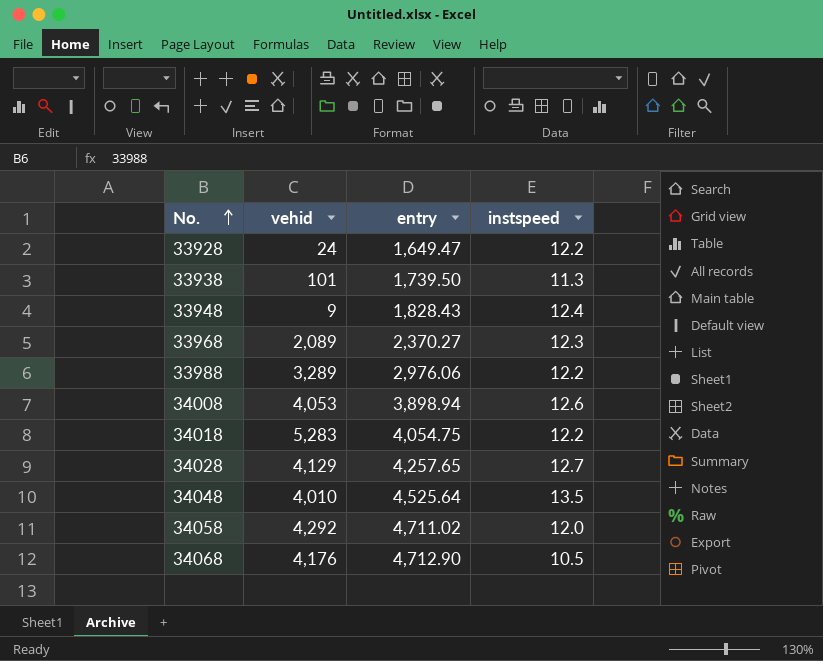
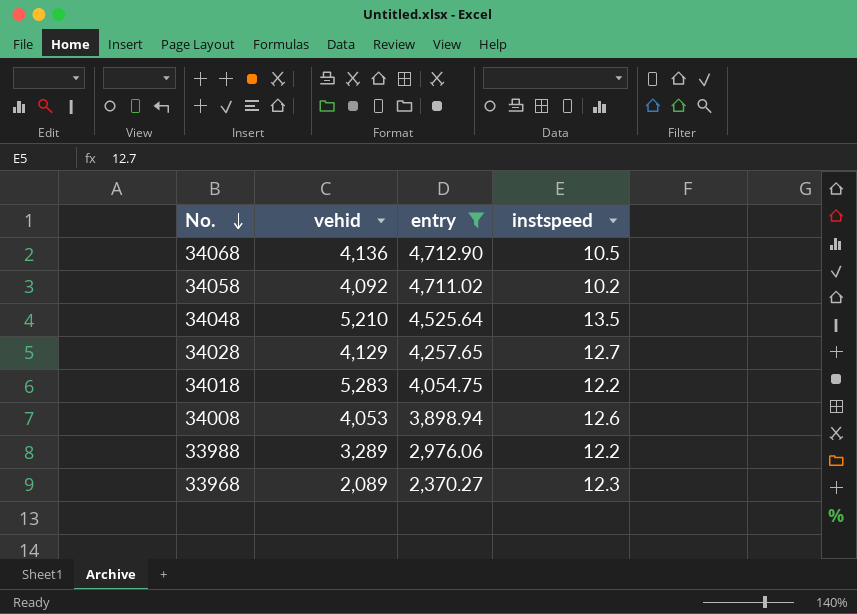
filter: none -> entry >= 2,370.27
row order: No. ascending -> No. descending
34068 | vehid: 4,176 -> 4,136
34058 | vehid: 4,292 -> 4,092
34058 | instspeed: 12.0 -> 10.2
34048 | vehid: 4,010 -> 5,210

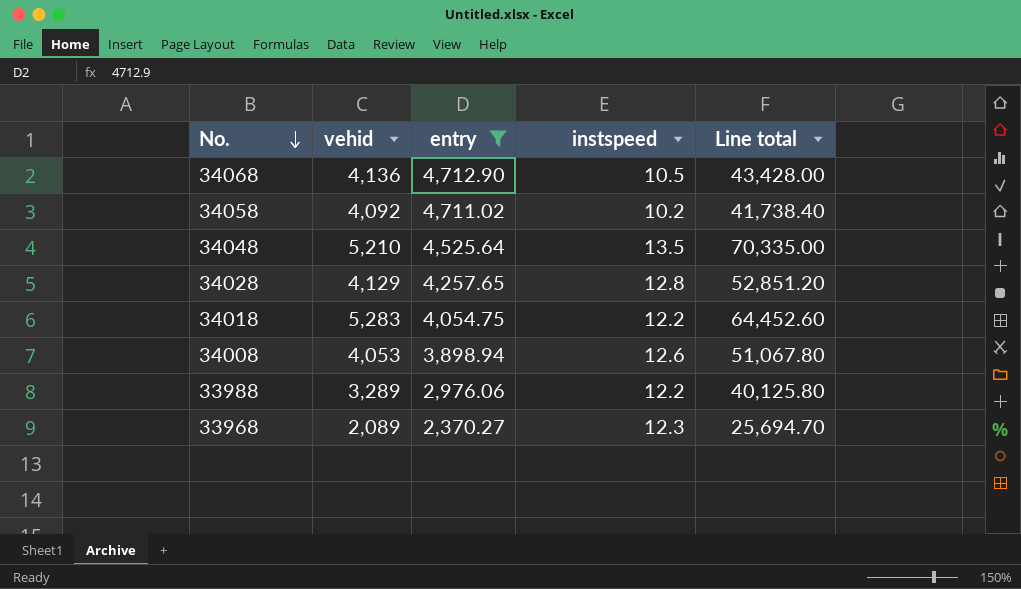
column Line total | formula: none -> [vehid] * [instspeed]
34028 | instspeed: 12.7 -> 12.8

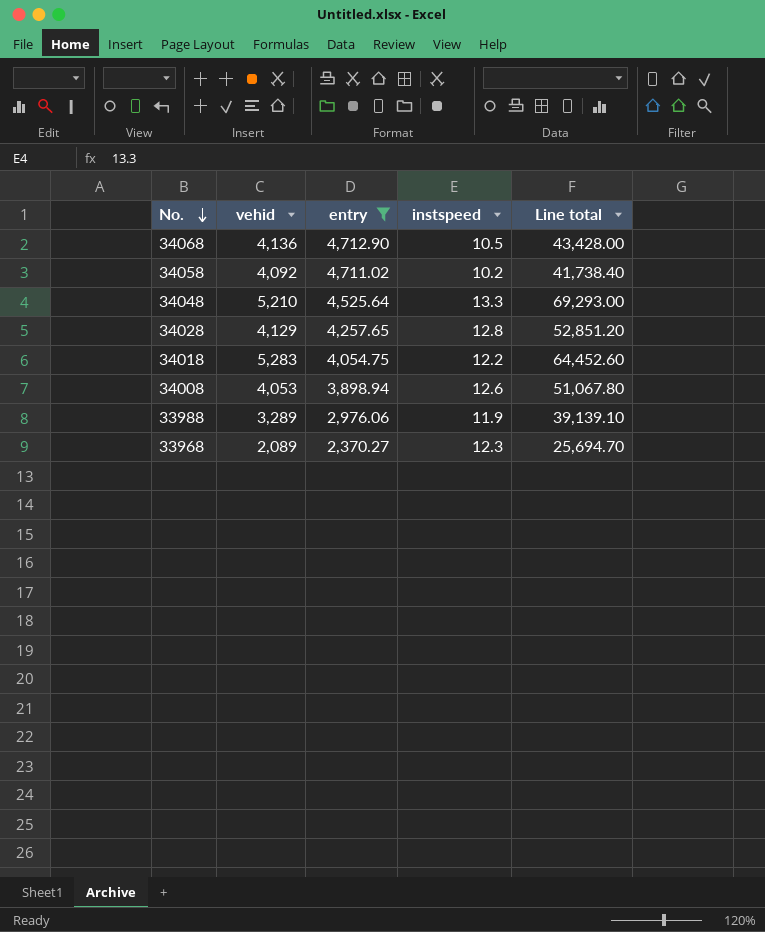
34048 | instspeed: 13.5 -> 13.3
34048 | Line total: 70,335.00 -> 69,293.00
33988 | instspeed: 12.2 -> 11.9
33988 | Line total: 40,125.80 -> 39,139.10

